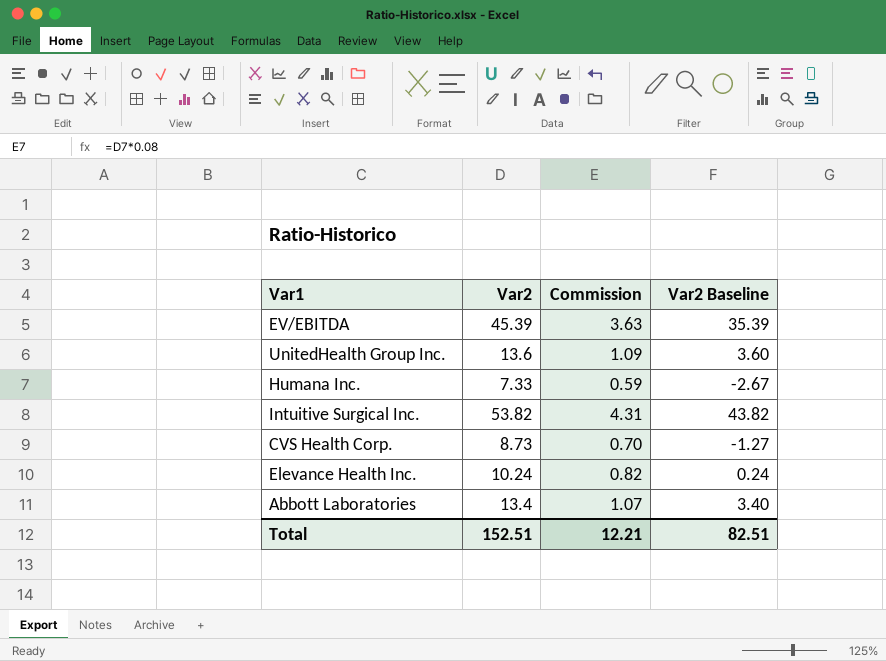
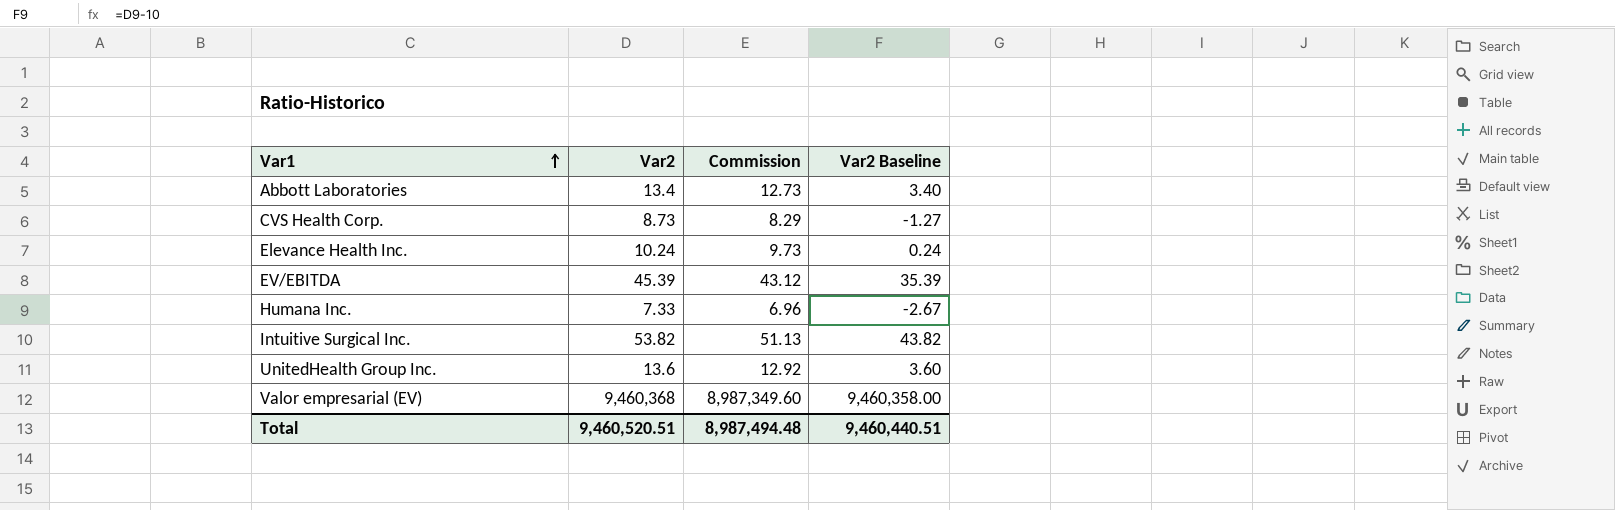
row order: none -> Var1 ascending
column Commission | formula: [Var2] * 0.08 -> [Var2] * 0.95
row Valor empresarial (EV): none -> 9,460,368 | 8,987,349.60 | 9,460,358.00
Total | Var2: 152.51 -> 9,460,520.51
Total | Commission: 12.21 -> 8,987,494.48
Total | Var2 Baseline: 82.51 -> 9,460,440.51

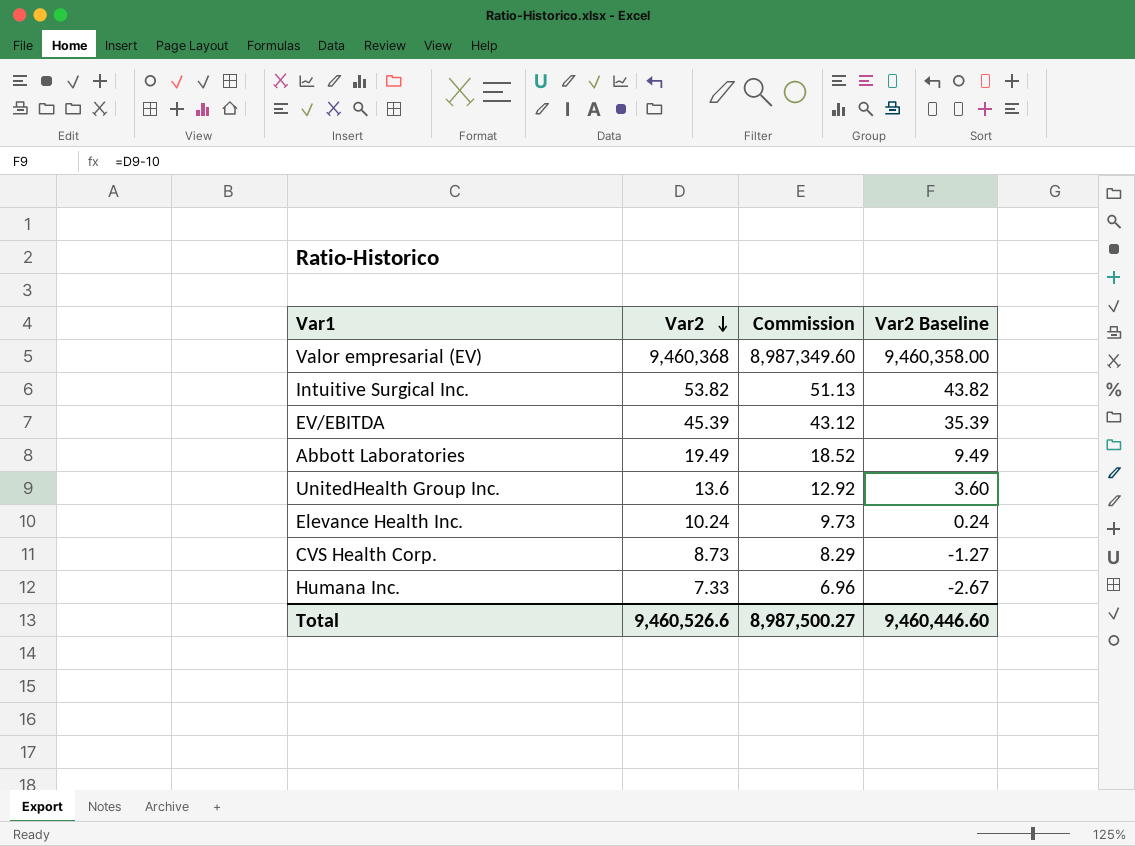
row order: Var1 ascending -> Var2 descending
Abbott Laboratories | Var2: 13.4 -> 19.49
Abbott Laboratories | Commission: 12.73 -> 18.52
Abbott Laboratories | Var2 Baseline: 3.40 -> 9.49
Total | Var2: 9,460,520.51 -> 9,460,526.6
Total | Commission: 8,987,494.48 -> 8,987,500.27
Total | Var2 Baseline: 9,460,440.51 -> 9,460,446.60

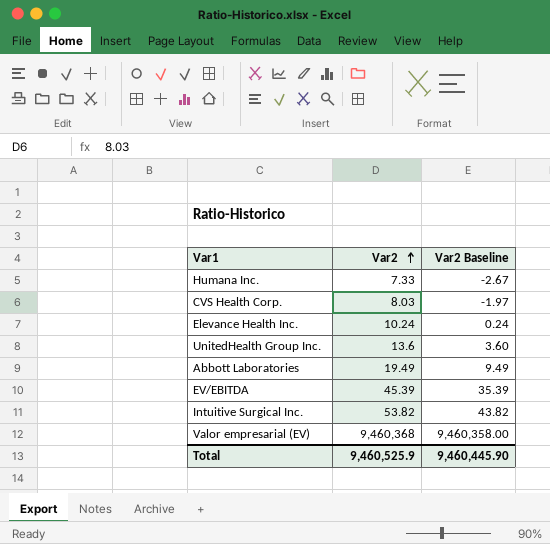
row order: Var2 descending -> Var2 ascending
column Commission | formula: [Var2] * 0.95 -> none
CVS Health Corp. | Var2: 8.73 -> 8.03
CVS Health Corp. | Var2 Baseline: -1.27 -> -1.97
Total | Var2: 9,460,526.6 -> 9,460,525.9
Total | Var2 Baseline: 9,460,446.60 -> 9,460,445.90

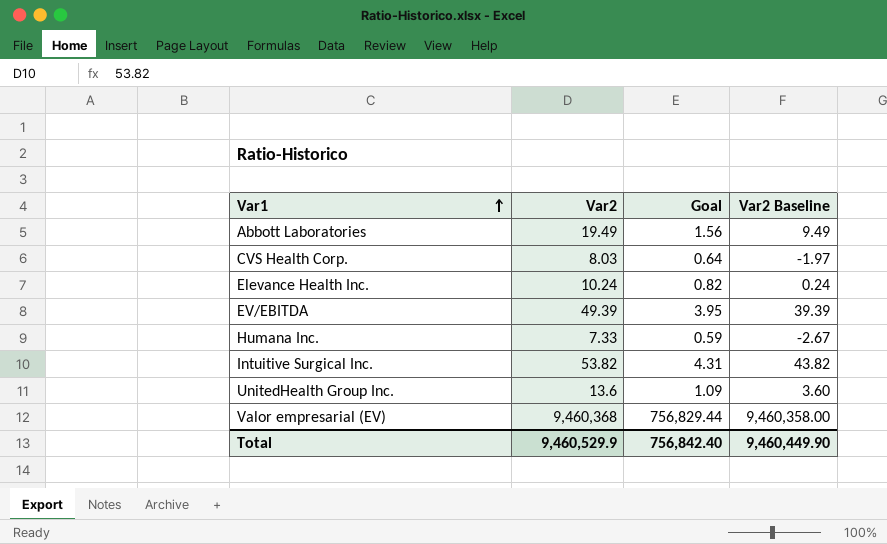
row order: Var2 ascending -> Var1 ascending
column Goal | formula: none -> [Var2] * 0.08
EV/EBITDA | Var2: 45.39 -> 49.39
EV/EBITDA | Var2 Baseline: 35.39 -> 39.39
Total | Var2: 9,460,525.9 -> 9,460,529.9
Total | Var2 Baseline: 9,460,445.90 -> 9,460,449.90

